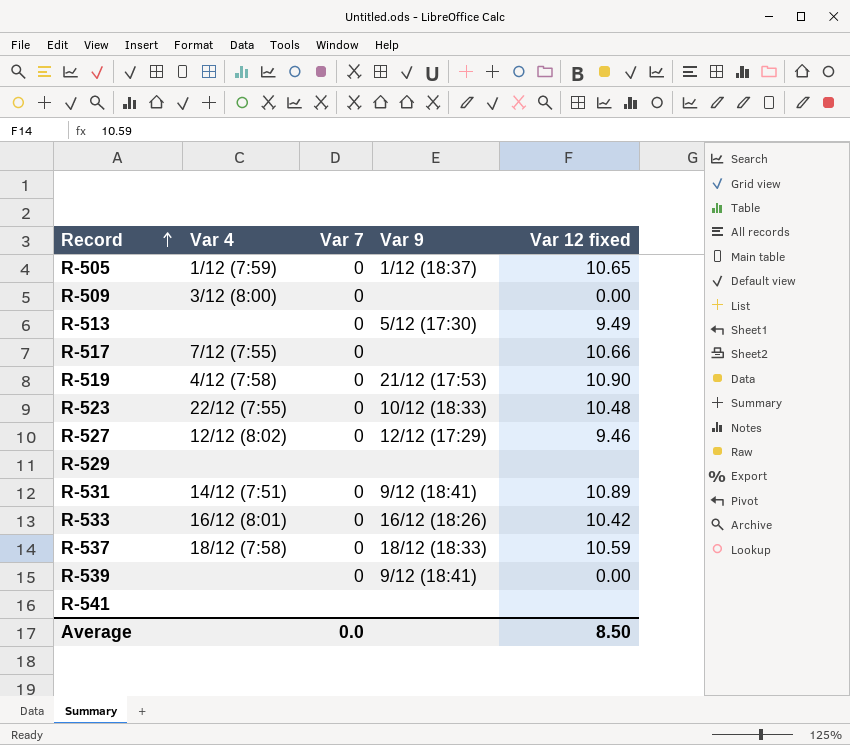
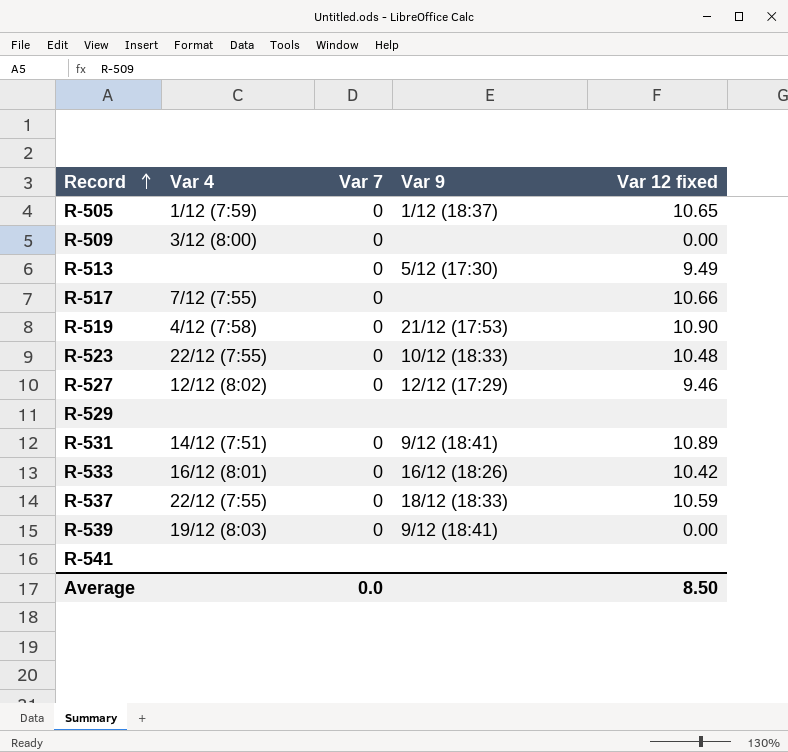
R-537 | Var 4: 18/12 (7:58) -> 22/12 (7:55)
R-539 | Var 4: none -> 19/12 (8:03)

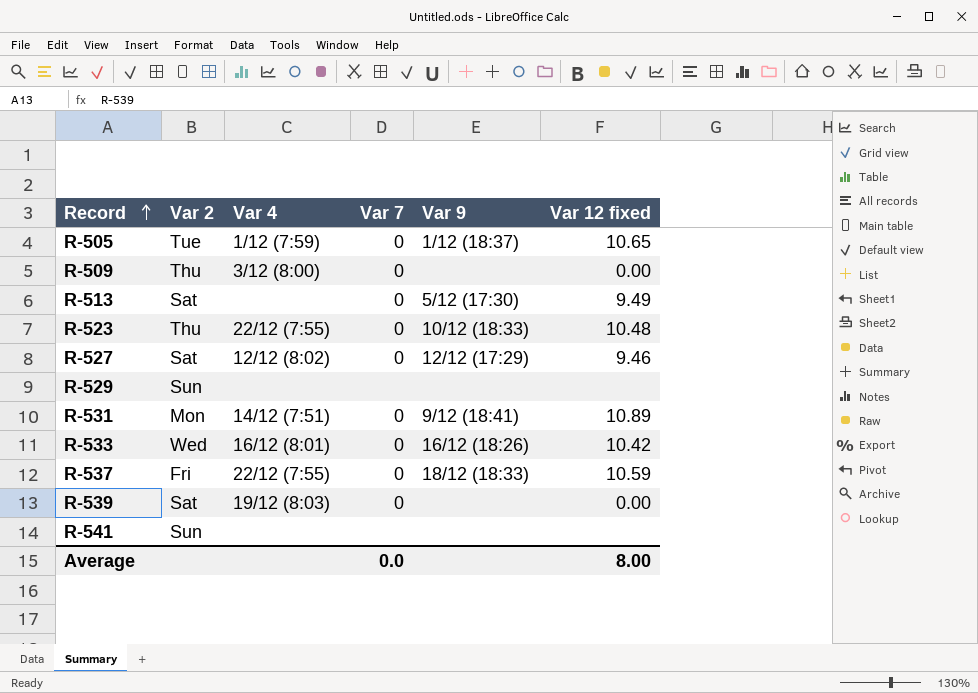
column Var 2 | position: none -> 2
row R-517: 7/12 (7:55) | 0 | none | 10.66 -> none
row R-519: 4/12 (7:58) | 0 | 21/12 (17:53) | 10.90 -> none
R-539 | Var 9: 9/12 (18:41) -> none
Average | Var 12 fixed: 8.50 -> 8.00

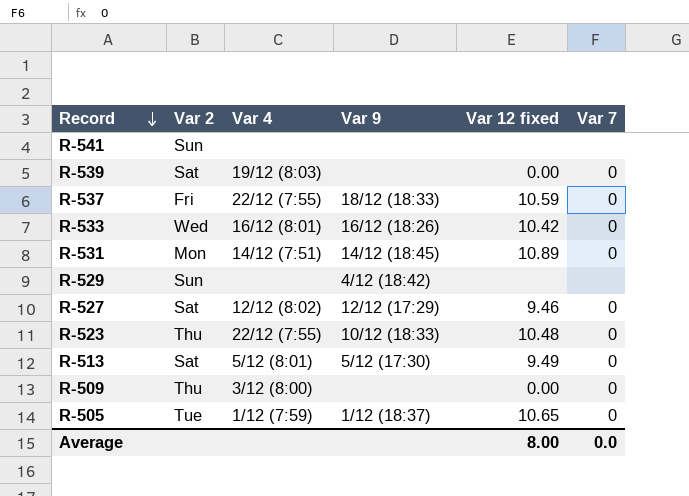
row order: Record ascending -> Record descending
column Var 7 | position: 4 -> 6
R-531 | Var 9: 9/12 (18:41) -> 14/12 (18:45)
R-529 | Var 9: none -> 4/12 (18:42)
R-513 | Var 4: none -> 5/12 (8:01)

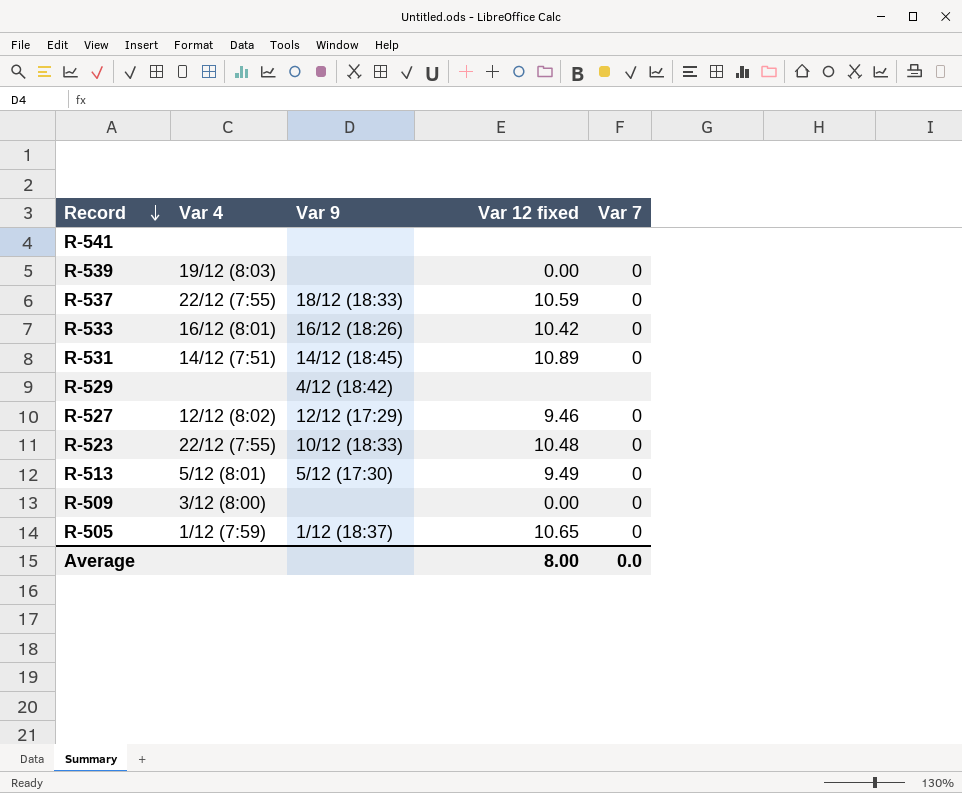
column Var 2 | position: 2 -> none

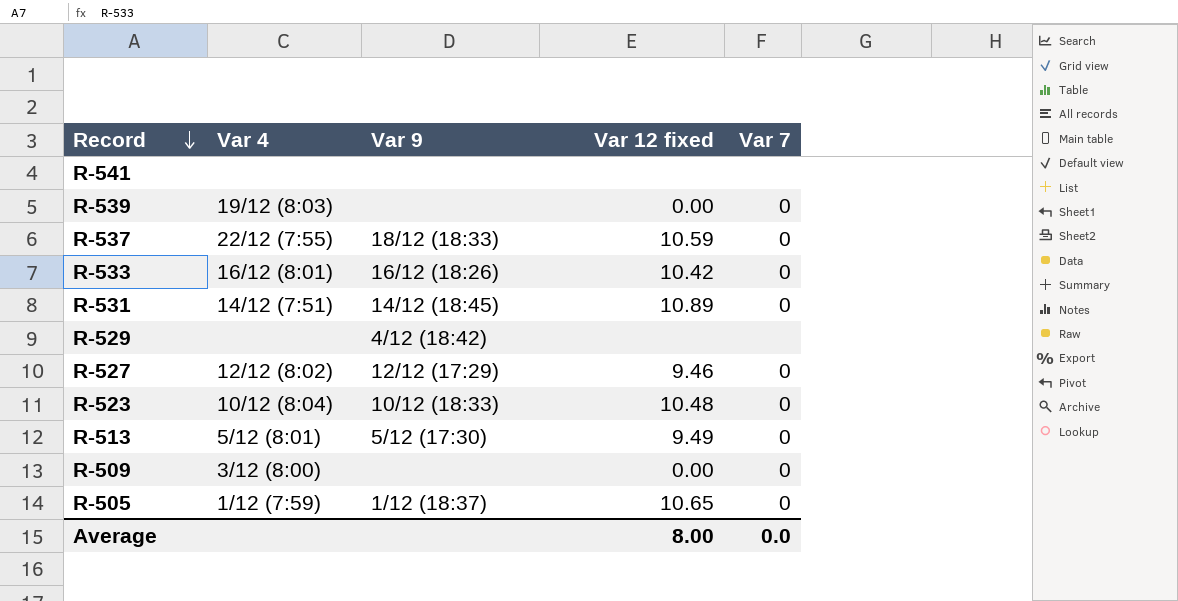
R-523 | Var 4: 22/12 (7:55) -> 10/12 (8:04)

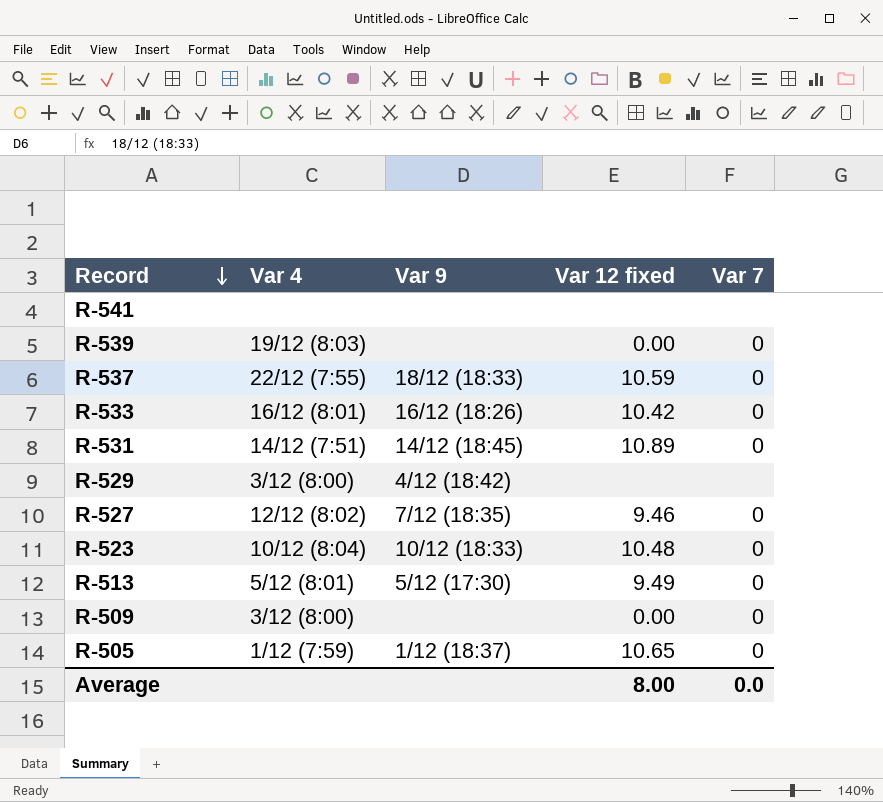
R-529 | Var 4: none -> 3/12 (8:00)
R-527 | Var 9: 12/12 (17:29) -> 7/12 (18:35)

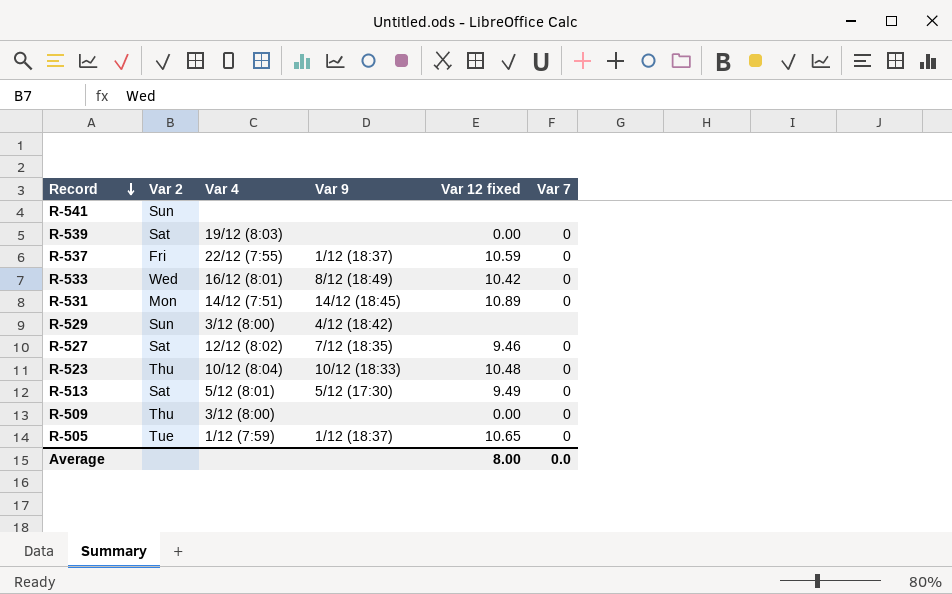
column Var 2 | position: none -> 2
R-537 | Var 9: 18/12 (18:33) -> 1/12 (18:37)
R-533 | Var 9: 16/12 (18:26) -> 8/12 (18:49)

